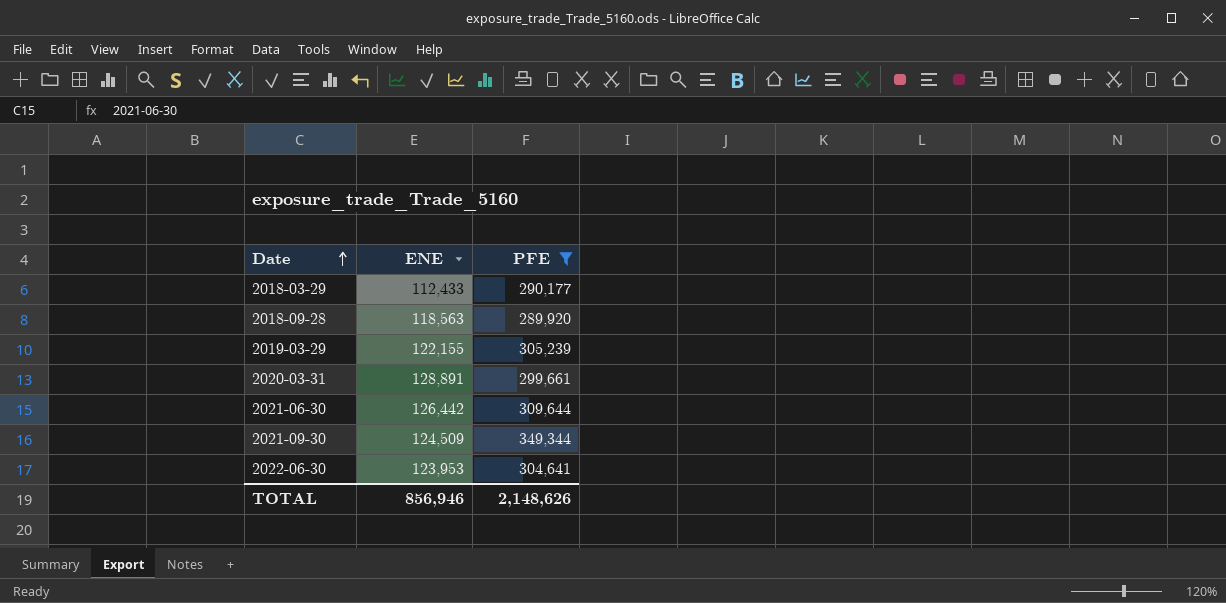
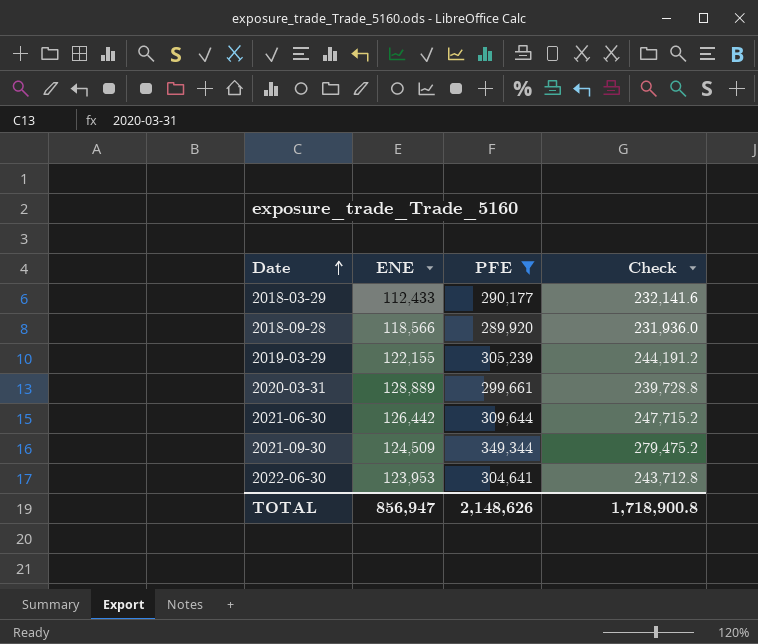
column Check | formula: none -> [PFE] * 0.8
2018-09-28 | ENE: 118,563 -> 118,566
2020-03-31 | ENE: 128,891 -> 128,889
TOTAL | ENE: 856,946 -> 856,947

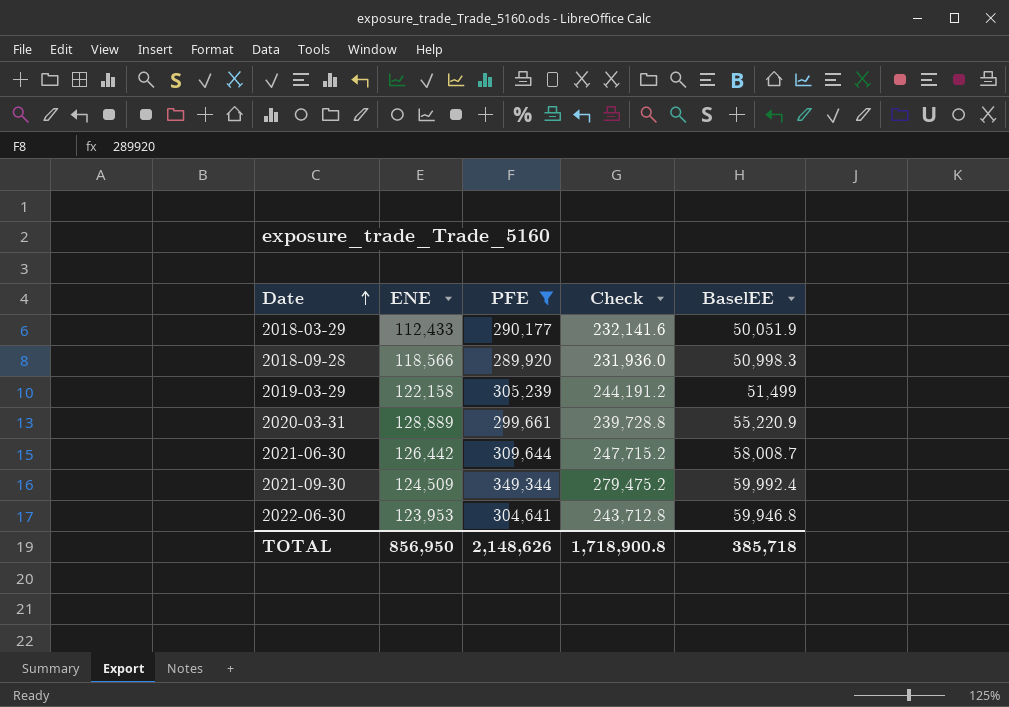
column BaselEE | position: none -> 5
2019-03-29 | ENE: 122,155 -> 122,158
TOTAL | ENE: 856,947 -> 856,950

